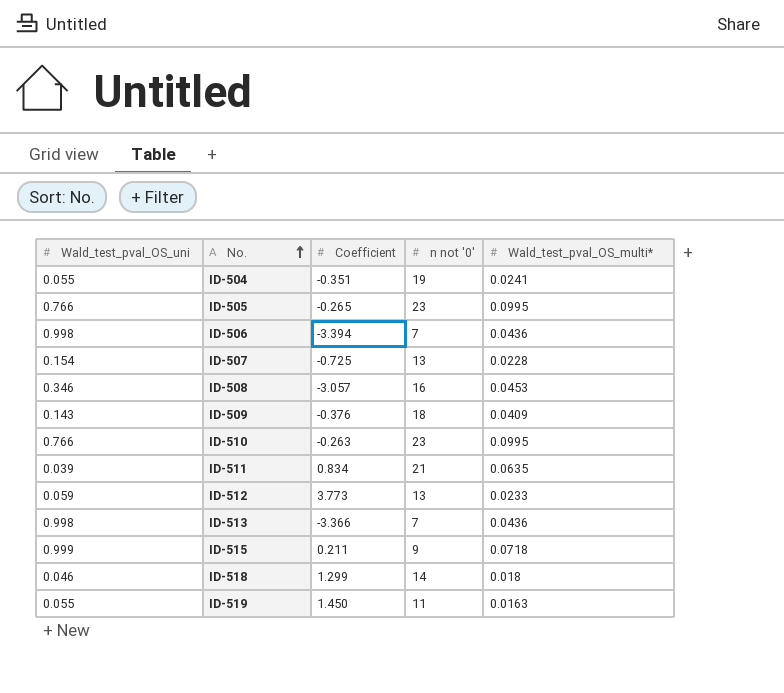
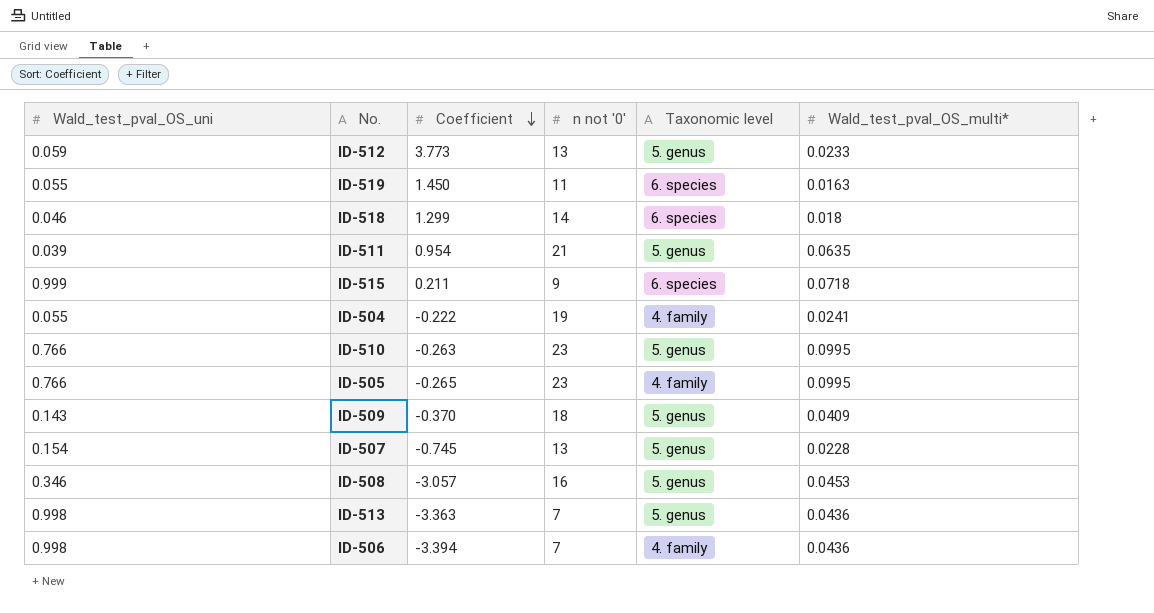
row order: No. ascending -> Coefficient descending
column Taxonomic level | position: none -> 5
ID-511 | Coefficient: 0.834 -> 0.954
ID-504 | Coefficient: -0.351 -> -0.222
ID-509 | Coefficient: -0.376 -> -0.370
ID-507 | Coefficient: -0.725 -> -0.745
ID-513 | Coefficient: -3.366 -> -3.363

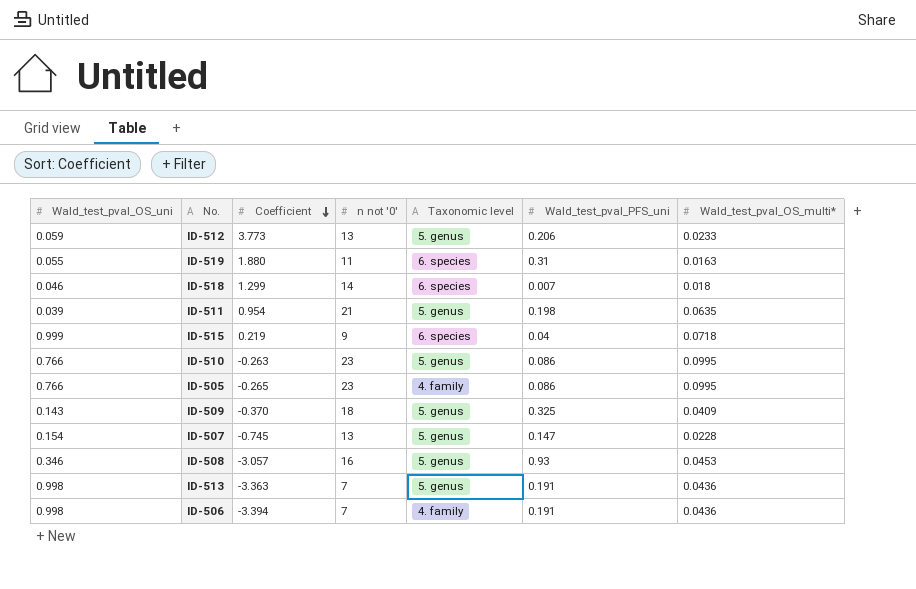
column Wald_test_pval_PFS_uni | position: none -> 6
row ID-504: 0.055 | -0.222 | 19 | 4. family | 0.0241 -> none
ID-519 | Coefficient: 1.450 -> 1.880
ID-515 | Coefficient: 0.211 -> 0.219

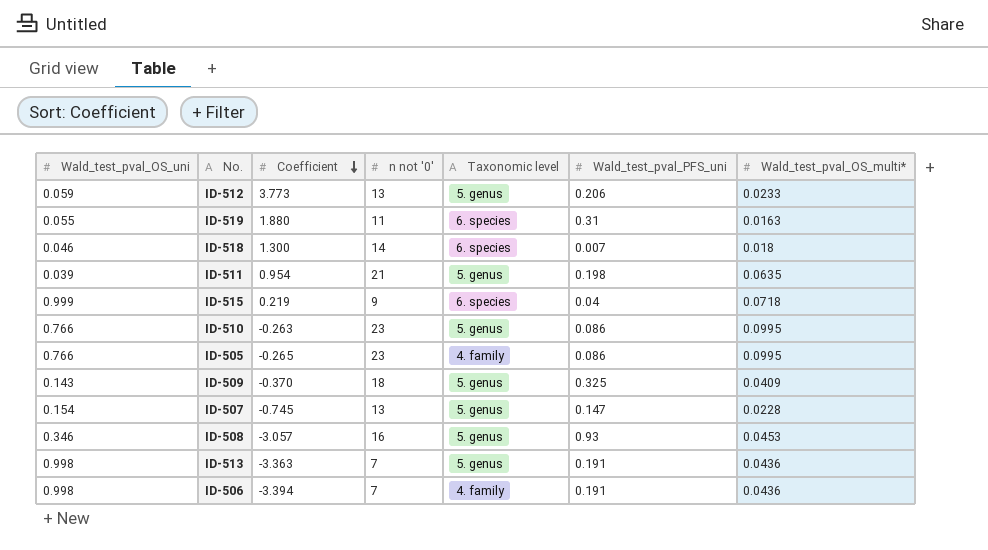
ID-518 | Coefficient: 1.299 -> 1.300

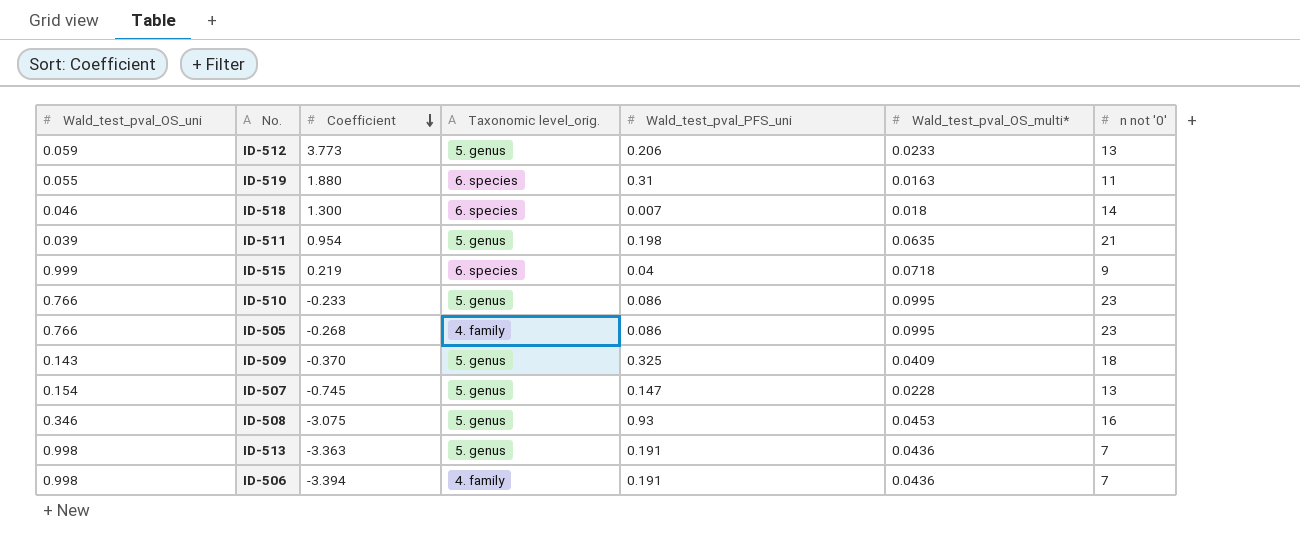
column name: Taxonomic level -> Taxonomic level_orig.
column n not '0' | position: 4 -> 7
ID-510 | Coefficient: -0.263 -> -0.233
ID-505 | Coefficient: -0.265 -> -0.268
ID-508 | Coefficient: -3.057 -> -3.075

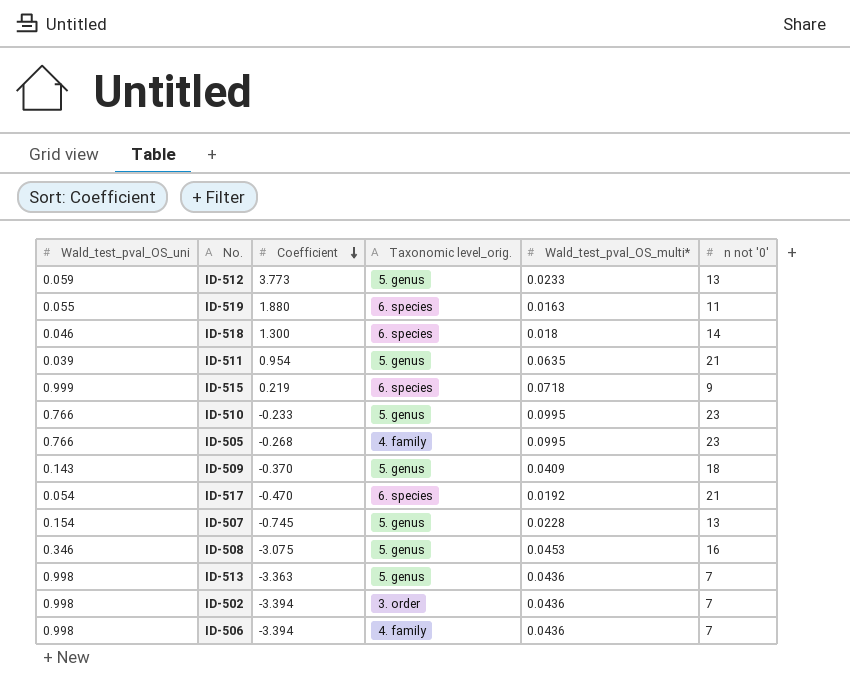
column Wald_test_pval_PFS_uni | position: 5 -> none
row ID-517: none -> 0.054 | -0.470 | 6. species | 0.0192 | 21
row ID-502: none -> 0.998 | -3.394 | 3. order | 0.0436 | 7

